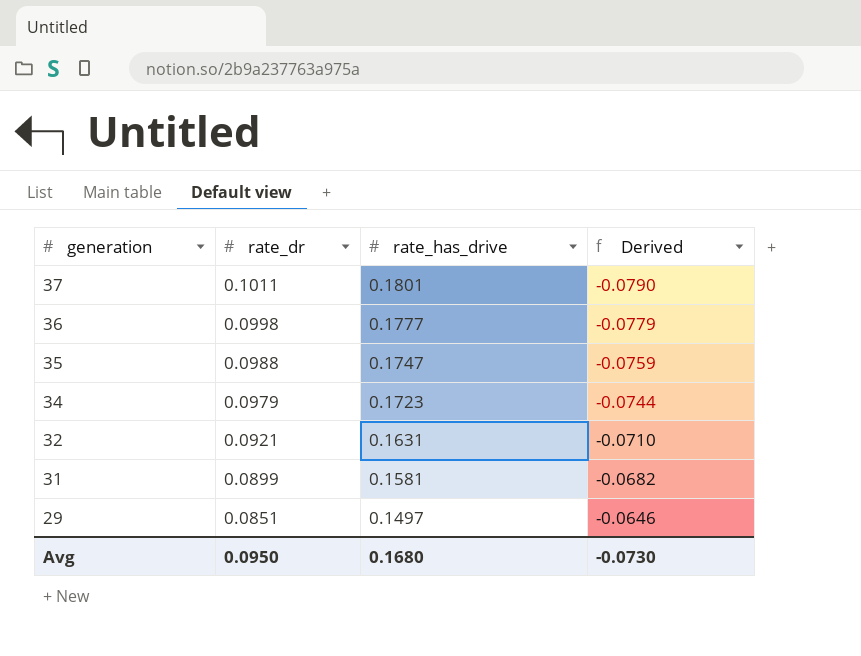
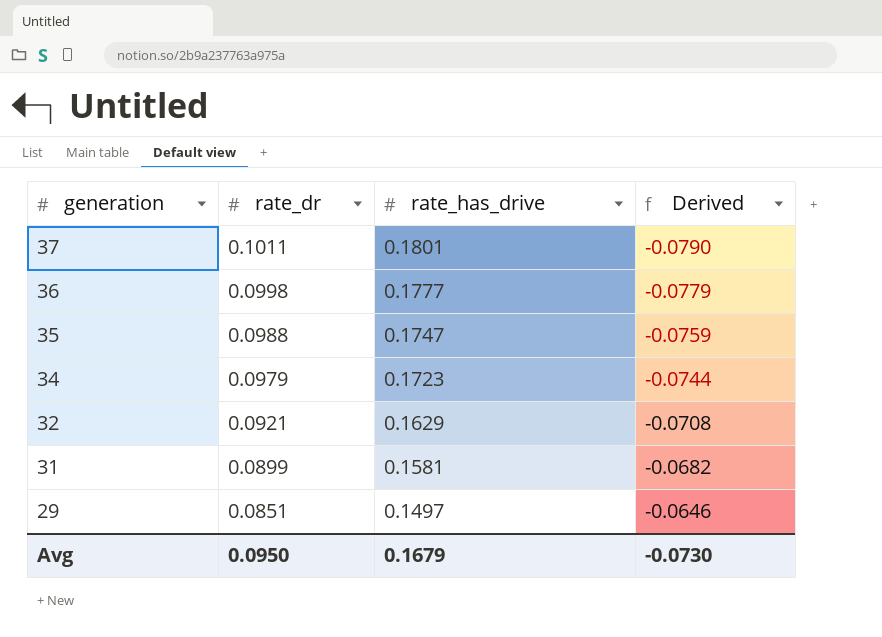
32 | rate_has_drive: 0.1631 -> 0.1629
32 | Derived: -0.0710 -> -0.0708
Avg | rate_has_drive: 0.1680 -> 0.1679

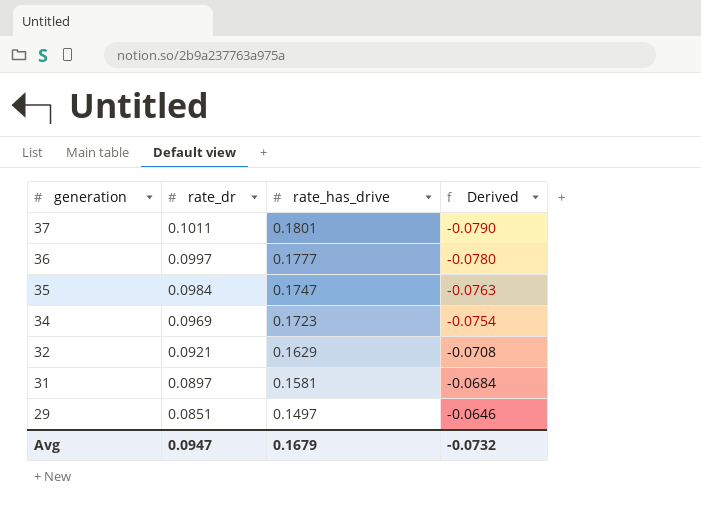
36 | rate_dr: 0.0998 -> 0.0997
36 | Derived: -0.0779 -> -0.0780
35 | rate_dr: 0.0988 -> 0.0984
35 | Derived: -0.0759 -> -0.0763
34 | rate_dr: 0.0979 -> 0.0969
34 | Derived: -0.0744 -> -0.0754
31 | rate_dr: 0.0899 -> 0.0897
31 | Derived: -0.0682 -> -0.0684
Avg | rate_dr: 0.0950 -> 0.0947
Avg | Derived: -0.0730 -> -0.0732

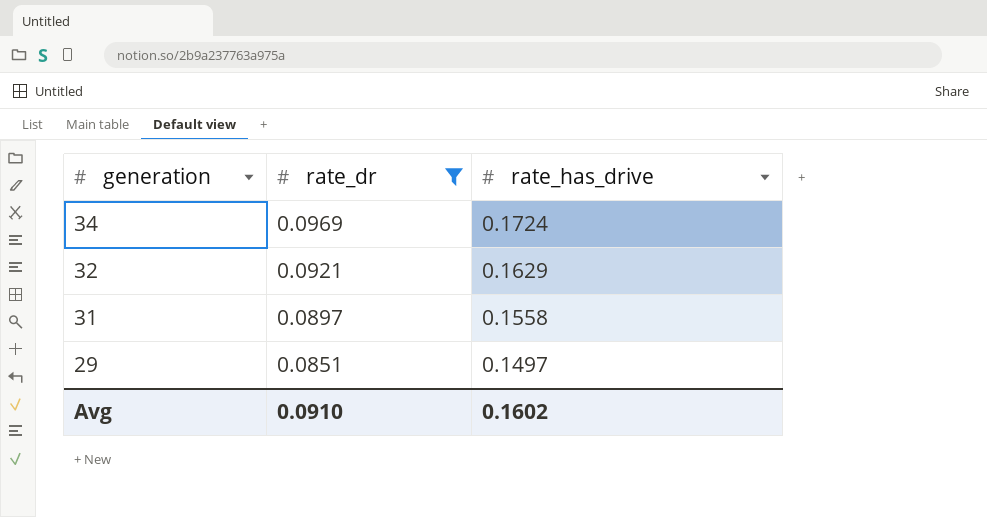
filter: none -> rate_dr <= 0.0969
column Derived | formula: [rate_dr] - [rate_has_drive] -> none
34 | rate_has_drive: 0.1723 -> 0.1724
31 | rate_has_drive: 0.1581 -> 0.1558
Avg | rate_dr: 0.0947 -> 0.0910
Avg | rate_has_drive: 0.1679 -> 0.1602

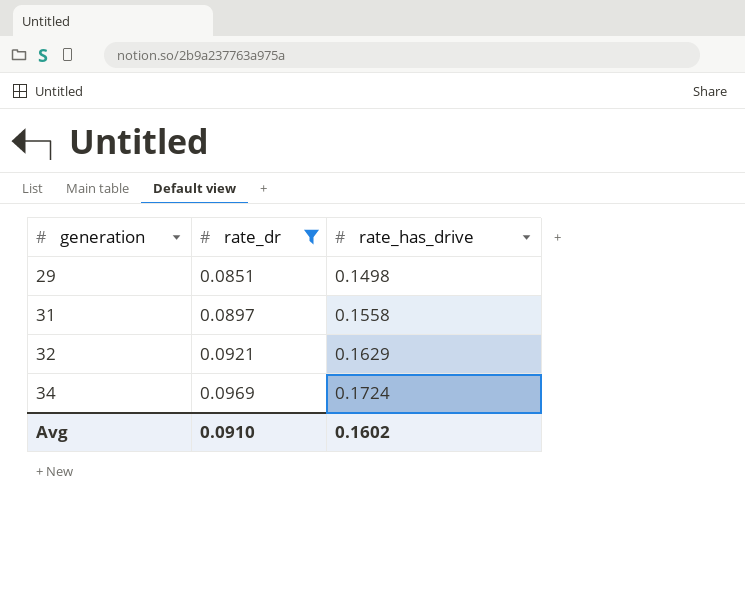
row order: generation descending -> generation ascending
29 | rate_has_drive: 0.1497 -> 0.1498

